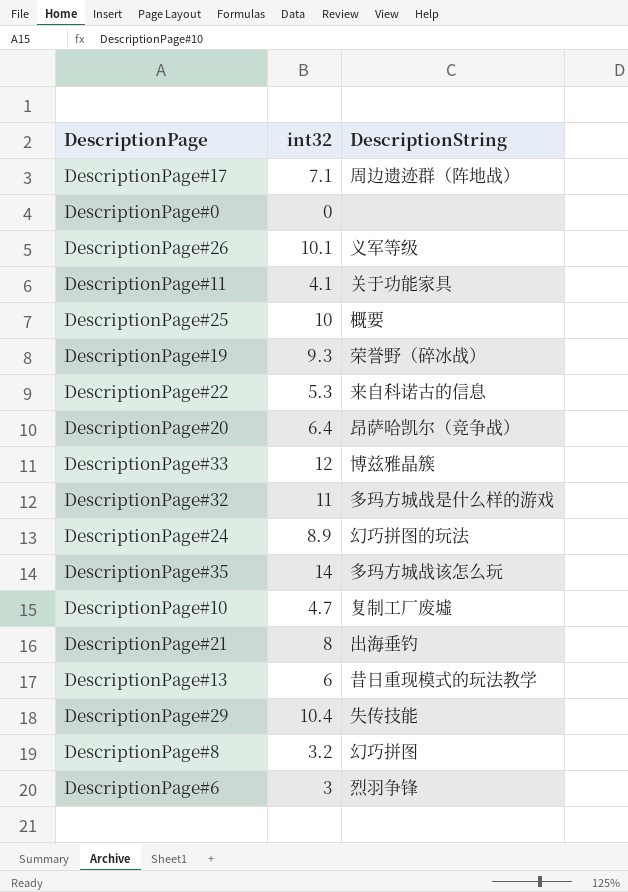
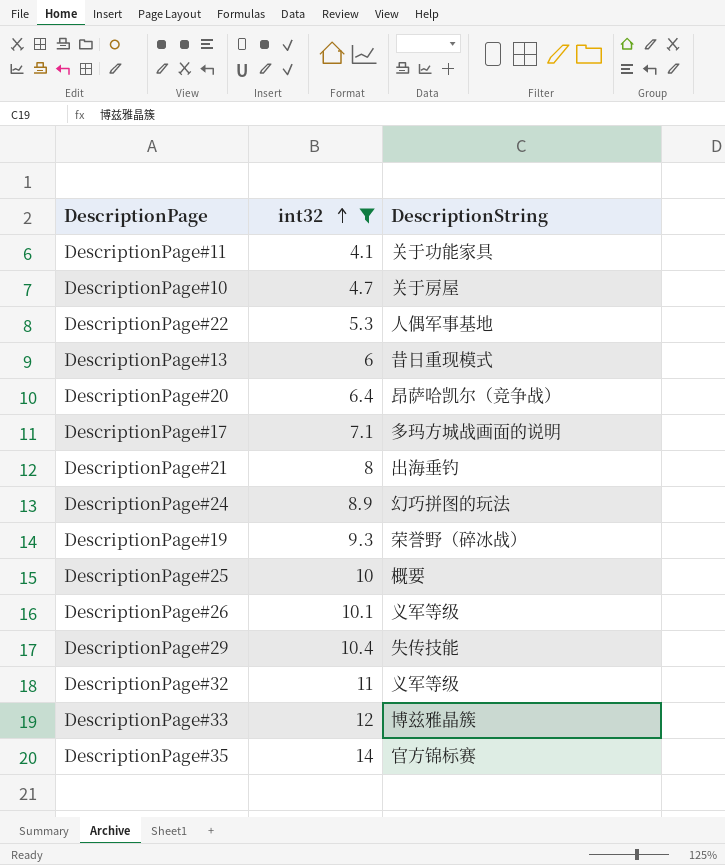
filter: none -> int32 >= 4.1
row order: none -> int32 ascending
DescriptionPage#10 | DescriptionString: 复制工厂废墟 -> 关于房屋
DescriptionPage#22 | DescriptionString: 来自科诺古的信息 -> 人偶军事基地
DescriptionPage#13 | DescriptionString: 昔日重现模式的玩法教学 -> 昔日重现模式
DescriptionPage#17 | DescriptionString: 周边遗迹群（阵地战） -> 多玛方城战画面的说明
DescriptionPage#32 | DescriptionString: 多玛方城战是什么样的游戏 -> 义军等级
DescriptionPage#35 | DescriptionString: 多玛方城战该怎么玩 -> 官方锦标赛

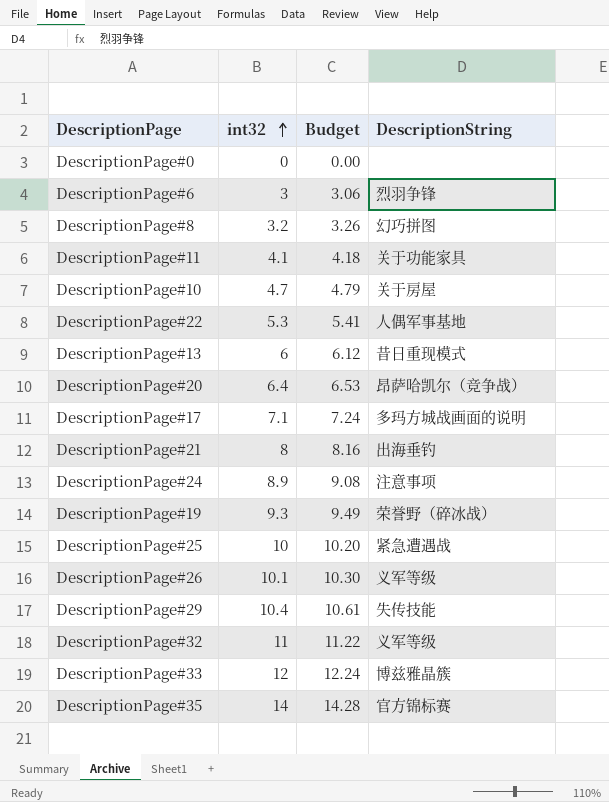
filter: int32 >= 4.1 -> none
column Budget | formula: none -> [int32] * 1.02
DescriptionPage#24 | DescriptionString: 幻巧拼图的玩法 -> 注意事项
DescriptionPage#25 | DescriptionString: 概要 -> 紧急遭遇战

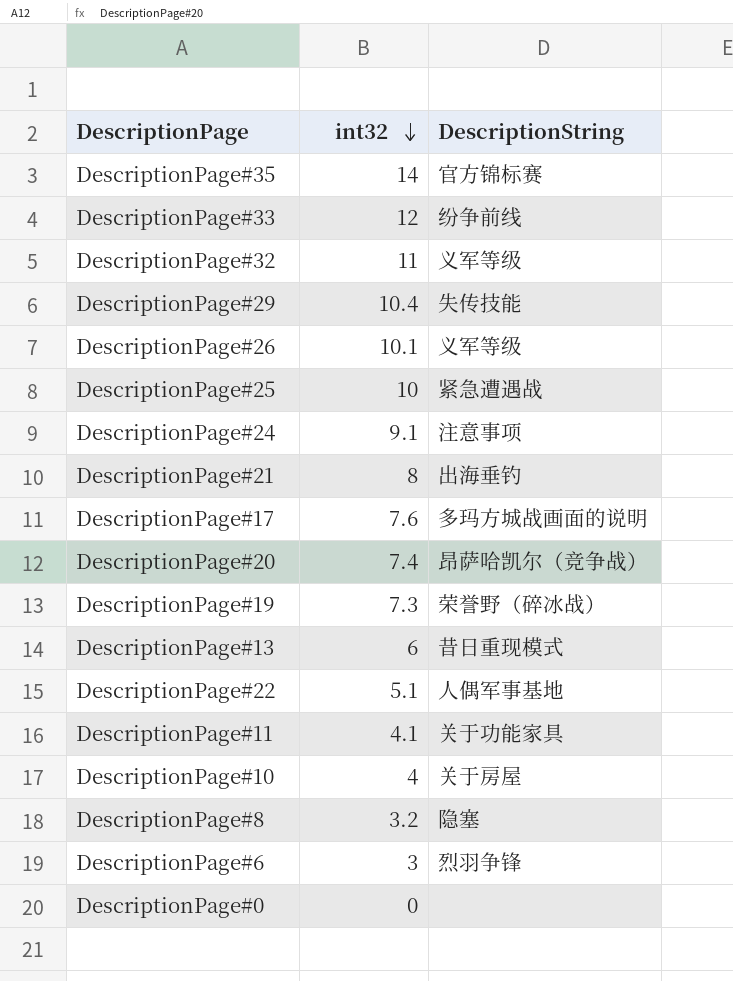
row order: int32 ascending -> int32 descending
column Budget | formula: [int32] * 1.02 -> none
DescriptionPage#33 | DescriptionString: 博兹雅晶簇 -> 纷争前线
DescriptionPage#24 | int32: 8.9 -> 9.1
DescriptionPage#17 | int32: 7.1 -> 7.6
DescriptionPage#20 | int32: 6.4 -> 7.4
DescriptionPage#19 | int32: 9.3 -> 7.3
DescriptionPage#22 | int32: 5.3 -> 5.1
DescriptionPage#10 | int32: 4.7 -> 4
DescriptionPage#8 | DescriptionString: 幻巧拼图 -> 隐塞

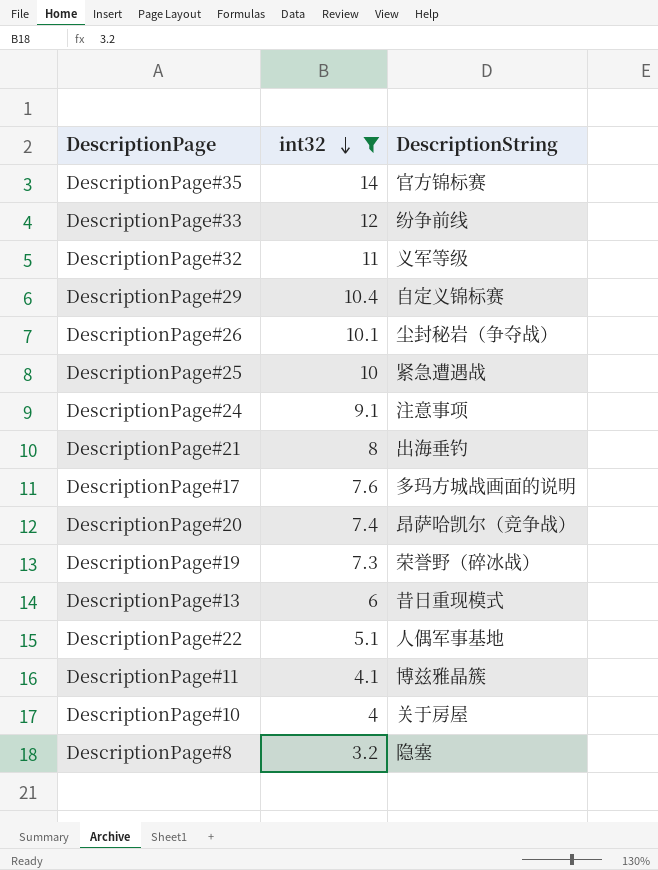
filter: none -> int32 >= 3.2
DescriptionPage#29 | DescriptionString: 失传技能 -> 自定义锦标赛
DescriptionPage#26 | DescriptionString: 义军等级 -> 尘封秘岩（争夺战）
DescriptionPage#11 | DescriptionString: 关于功能家具 -> 博兹雅晶簇

